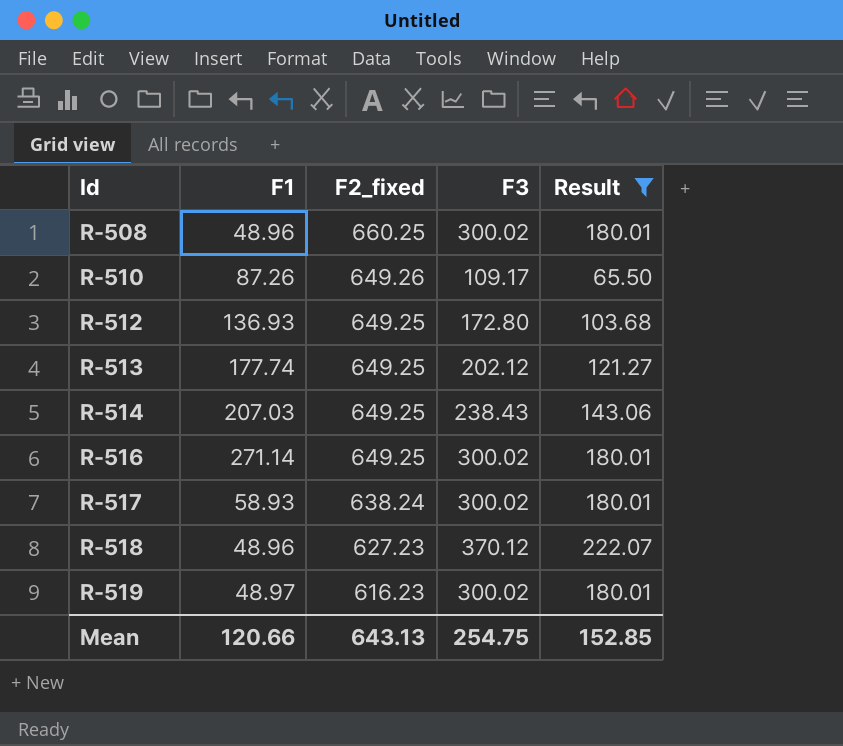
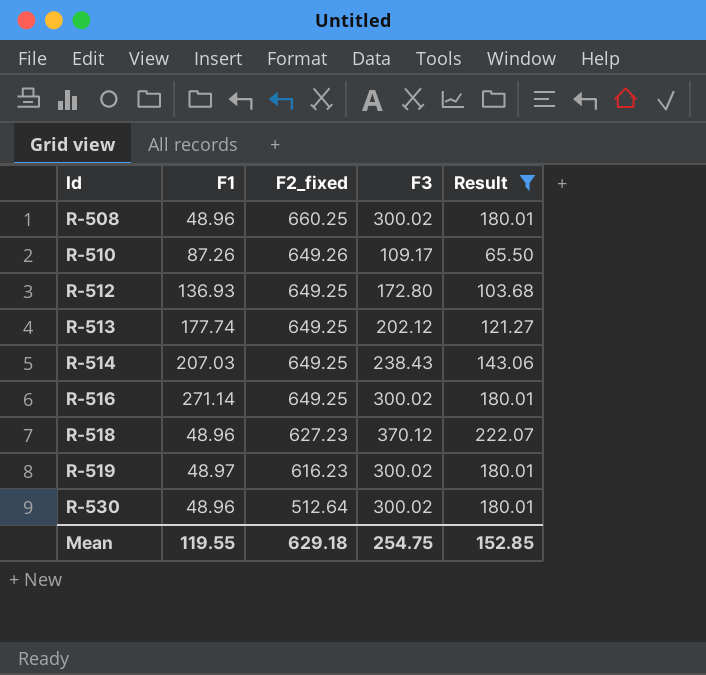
row R-517: 58.93 | 638.24 | 300.02 | 180.01 -> none
row R-530: none -> 48.96 | 512.64 | 300.02 | 180.01
Mean | F1: 120.66 -> 119.55
Mean | F2_fixed: 643.13 -> 629.18

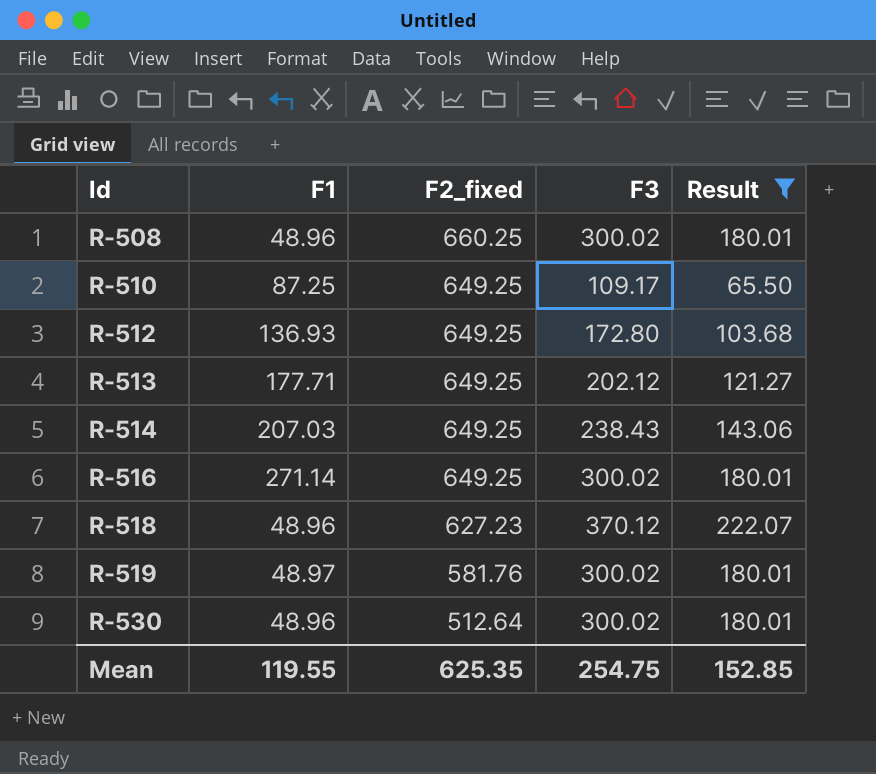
R-510 | F1: 87.26 -> 87.25
R-510 | F2_fixed: 649.26 -> 649.25
R-513 | F1: 177.74 -> 177.71
R-519 | F2_fixed: 616.23 -> 581.76
Mean | F2_fixed: 629.18 -> 625.35

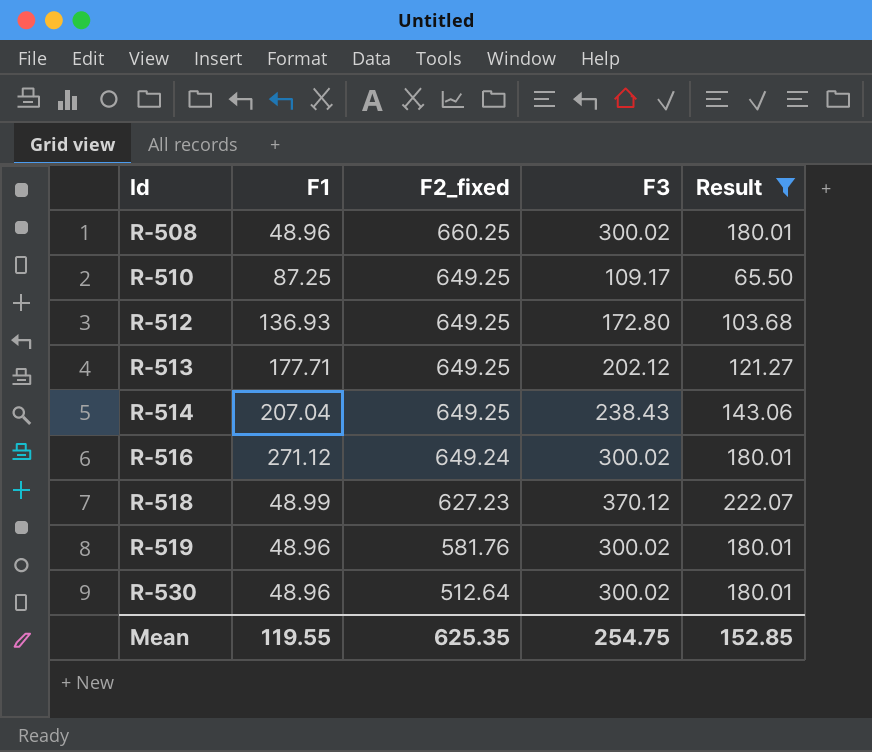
R-514 | F1: 207.03 -> 207.04
R-516 | F1: 271.14 -> 271.12
R-516 | F2_fixed: 649.25 -> 649.24
R-518 | F1: 48.96 -> 48.99
R-519 | F1: 48.97 -> 48.96

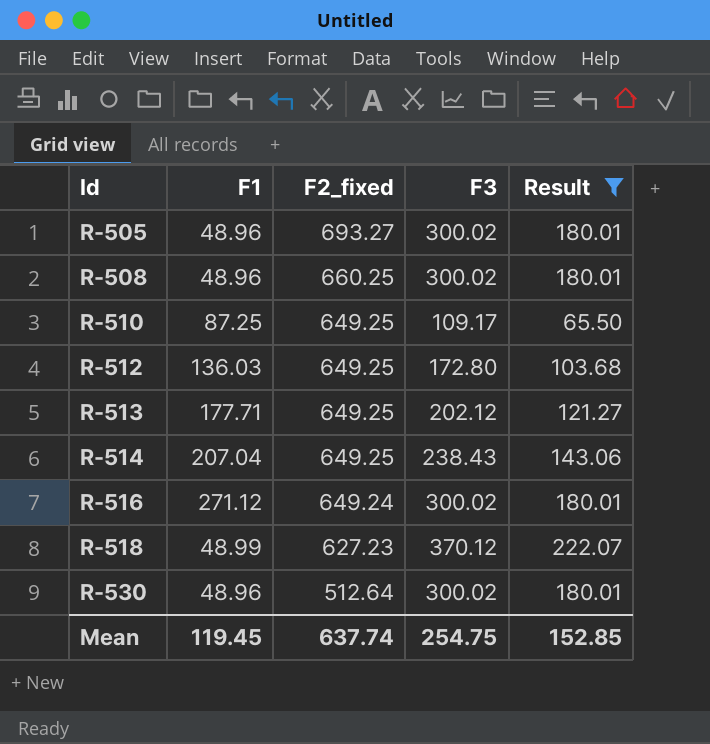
row R-519: 48.96 | 581.76 | 300.02 | 180.01 -> none
row R-505: none -> 48.96 | 693.27 | 300.02 | 180.01
R-512 | F1: 136.93 -> 136.03
Mean | F1: 119.55 -> 119.45
Mean | F2_fixed: 625.35 -> 637.74

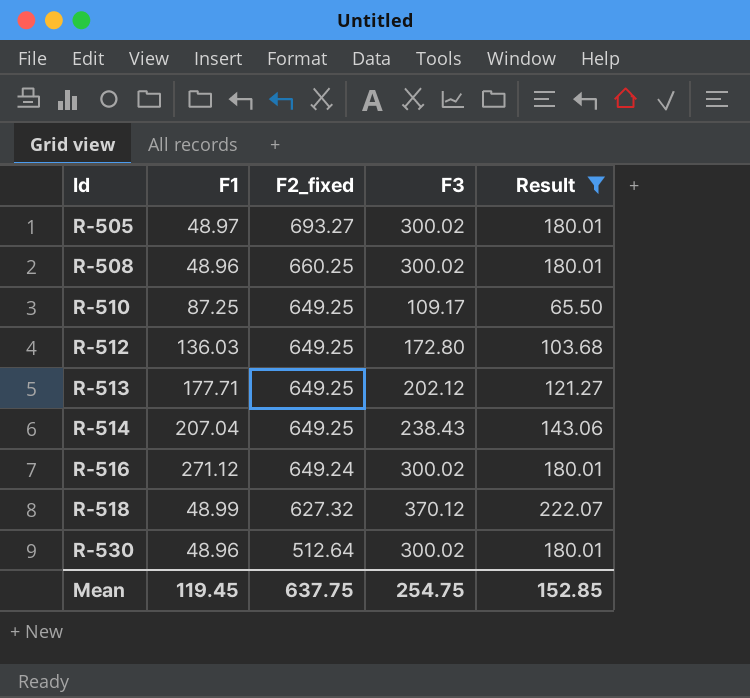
R-505 | F1: 48.96 -> 48.97
R-518 | F2_fixed: 627.23 -> 627.32
Mean | F2_fixed: 637.74 -> 637.75

